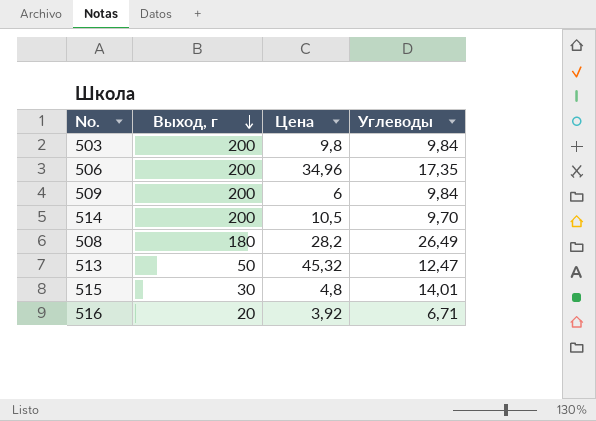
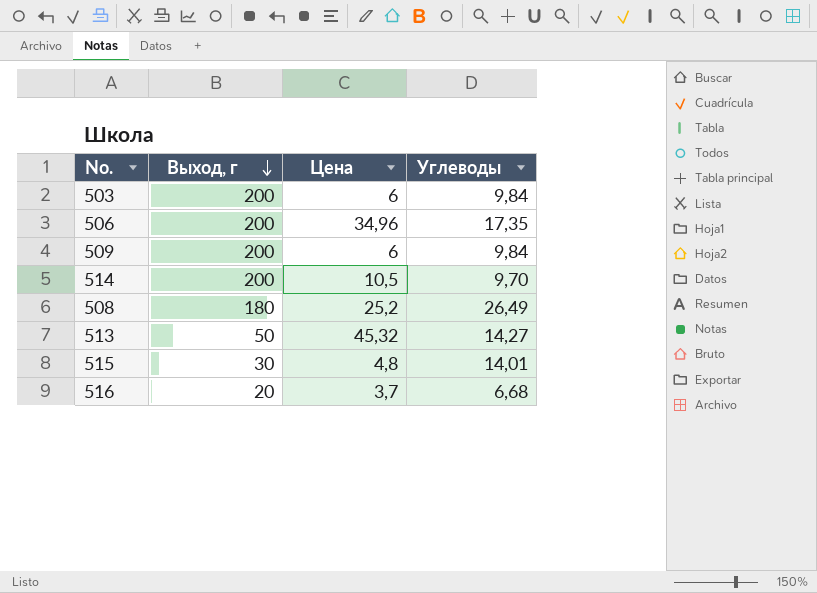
503 | Цена: 9,8 -> 6
508 | Цена: 28,2 -> 25,2
513 | Углеводы: 12,47 -> 14,27
516 | Цена: 3,92 -> 3,7
516 | Углеводы: 6,71 -> 6,68

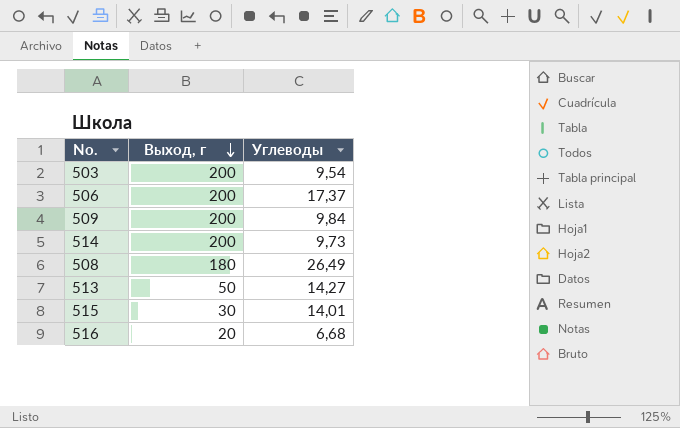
column Цена | position: 3 -> none
503 | Углеводы: 9,84 -> 9,54
506 | Углеводы: 17,35 -> 17,37
514 | Углеводы: 9,70 -> 9,73

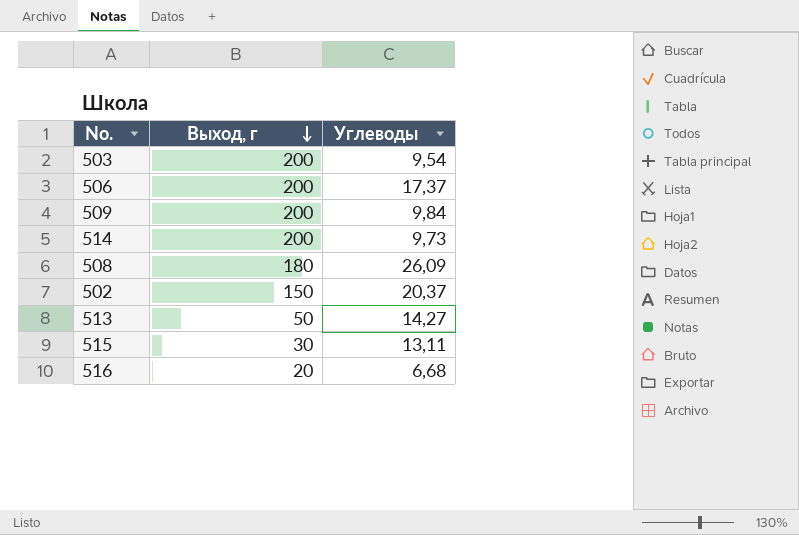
508 | Углеводы: 26,49 -> 26,09
row 502: none -> 150 | 20,37
515 | Углеводы: 14,01 -> 13,11

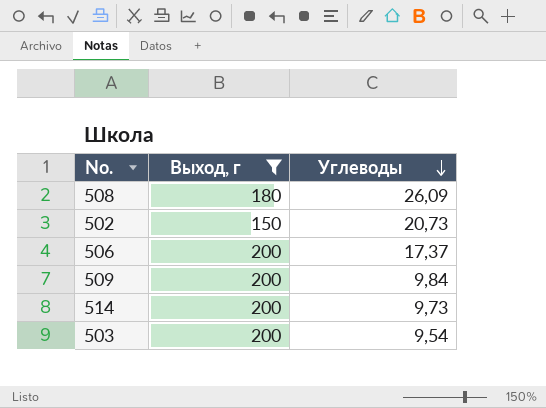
filter: none -> Выход, г >= 150
row order: Выход, г descending -> Углеводы descending
502 | Углеводы: 20,37 -> 20,73

